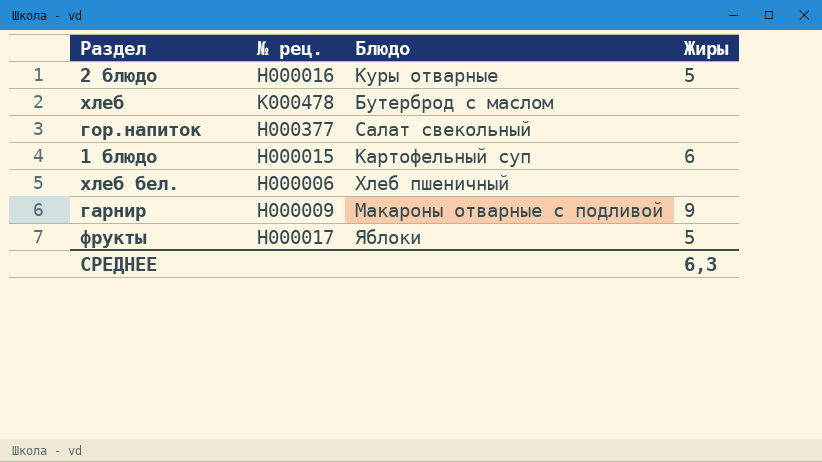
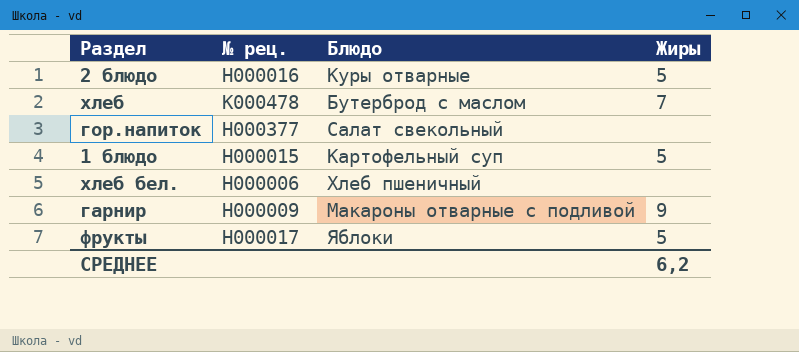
хлеб | Жиры: none -> 7
1 блюдо | Жиры: 6 -> 5
СРЕДНЕЕ | Жиры: 6,3 -> 6,2

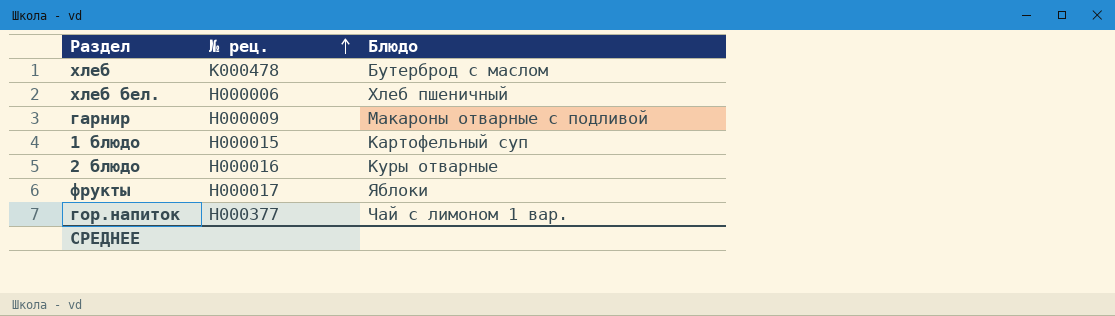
row order: none -> № рец. ascending
column Жиры | position: 4 -> none
гор.напиток | Блюдо: Салат свекольный -> Чай с лимоном 1 вар.

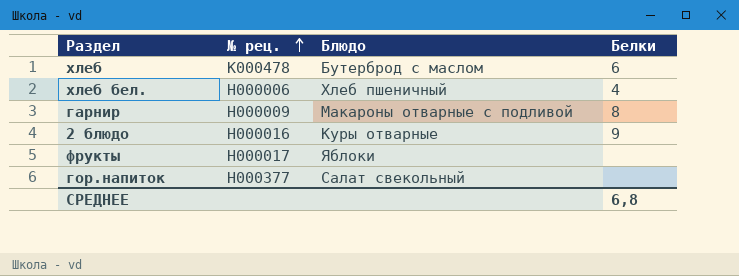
column Белки | position: none -> 4
row 1 блюдо: Н000015 | Картофельный суп -> none
гор.напиток | Блюдо: Чай с лимоном 1 вар. -> Салат свекольный

